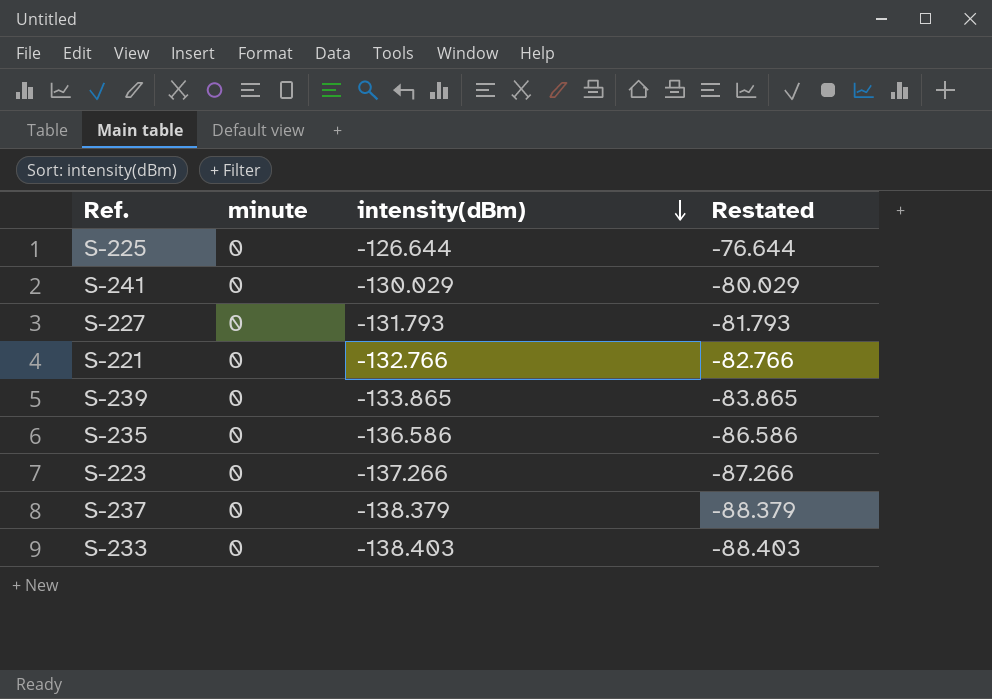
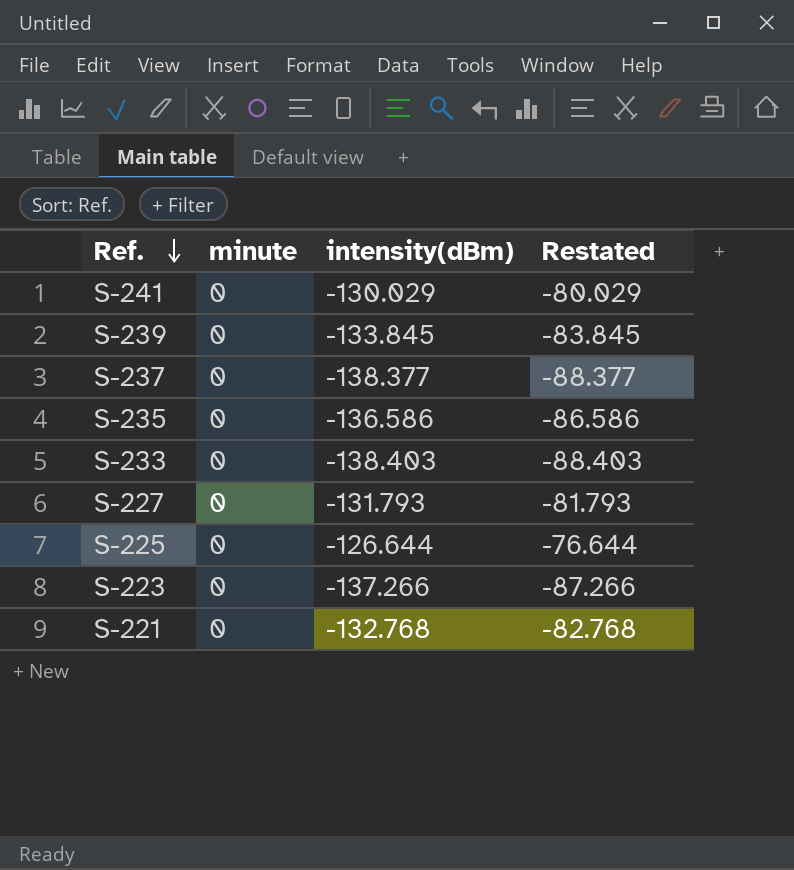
row order: intensity(dBm) descending -> Ref. descending
S-239 | intensity(dBm): -133.865 -> -133.845
S-239 | Restated: -83.865 -> -83.845
S-237 | intensity(dBm): -138.379 -> -138.377
S-237 | Restated: -88.379 -> -88.377
S-221 | intensity(dBm): -132.766 -> -132.768
S-221 | Restated: -82.766 -> -82.768

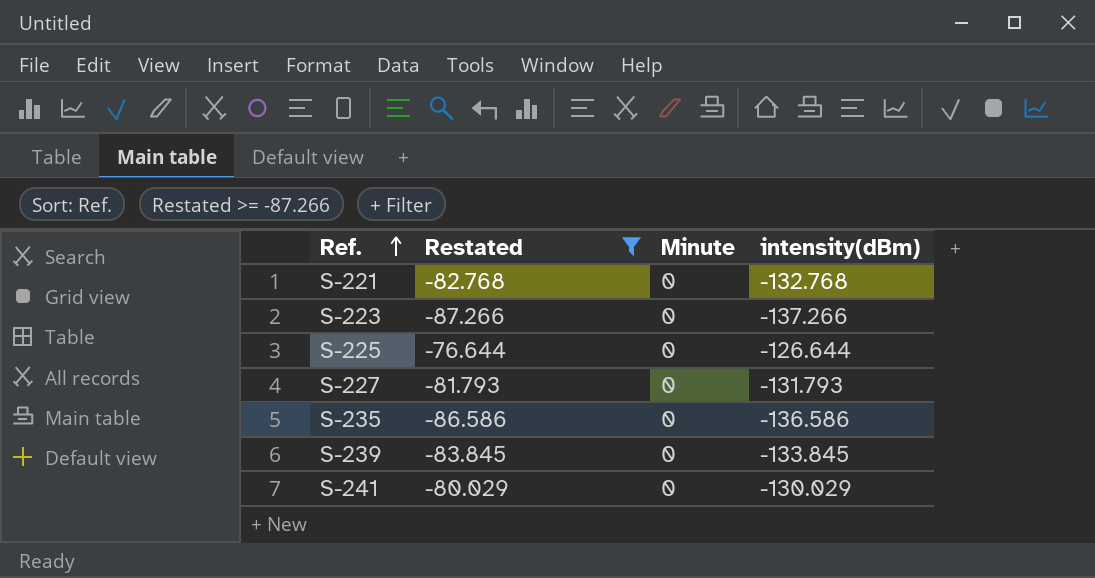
filter: none -> Restated >= -87.266
row order: Ref. descending -> Ref. ascending
column Restated | position: 4 -> 2
column name: minute -> Minute

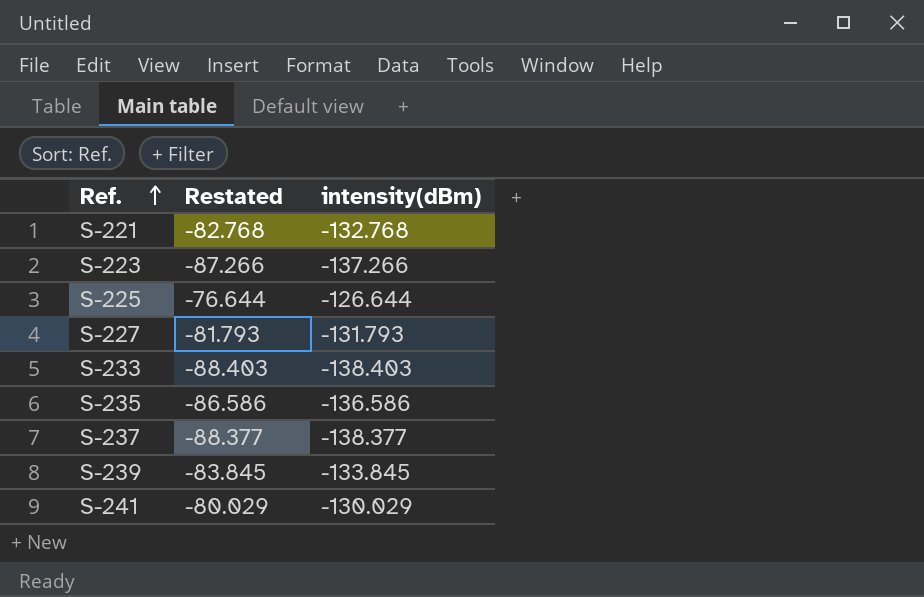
filter: Restated >= -87.266 -> none
column Minute | position: 3 -> none

